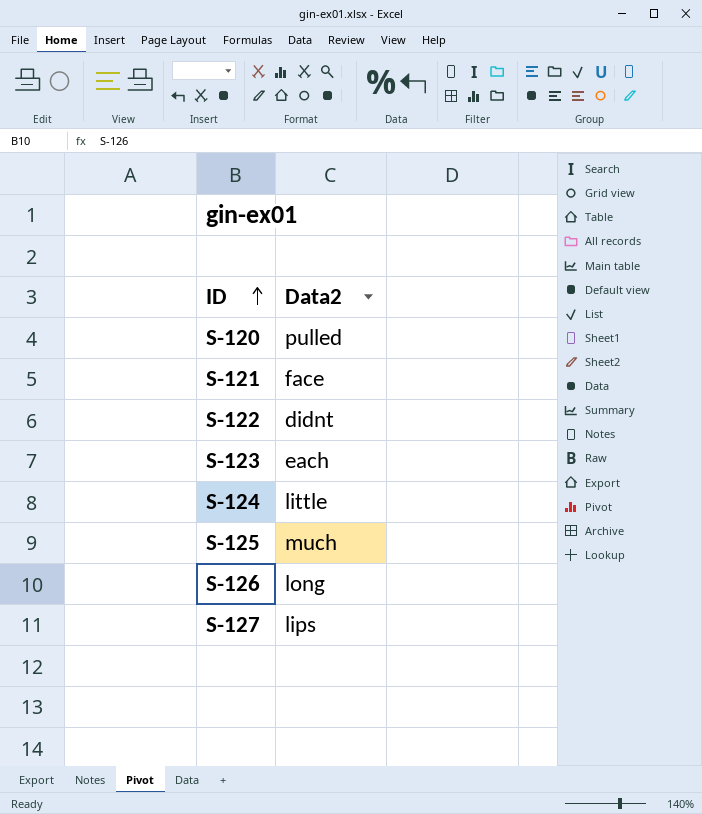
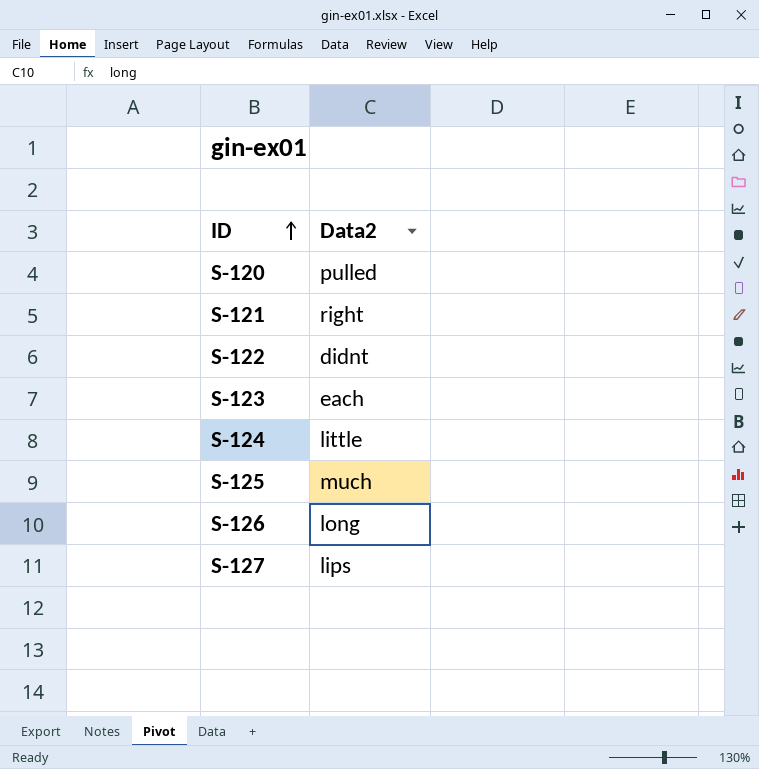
S-121 | Data2: face -> right

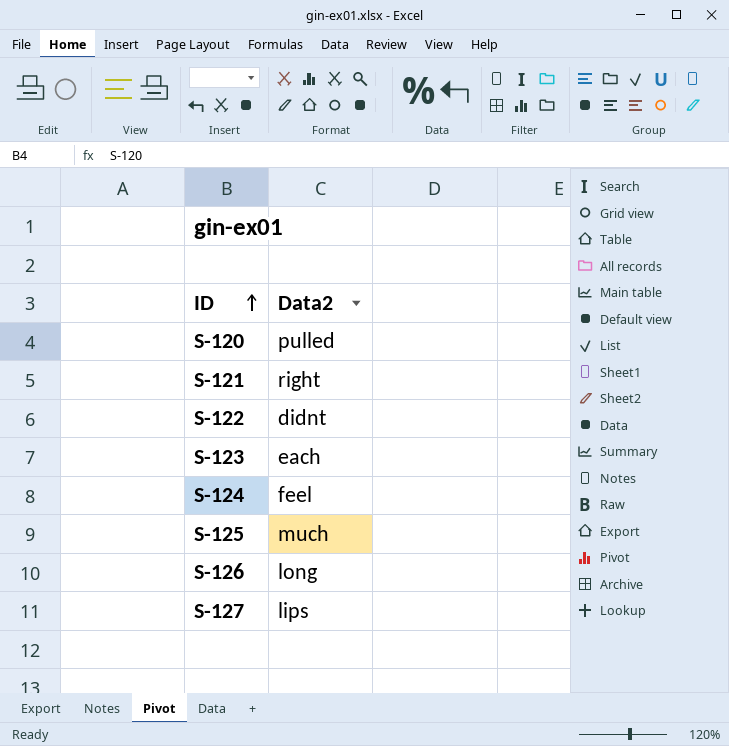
S-124 | Data2: little -> feel

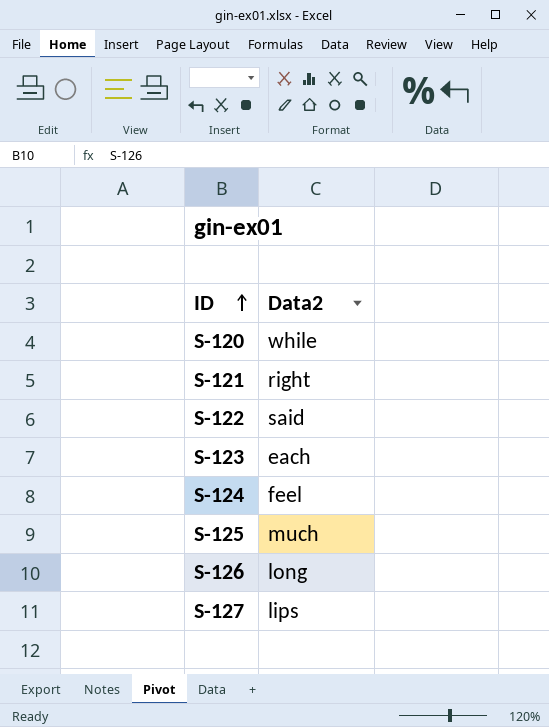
S-120 | Data2: pulled -> while
S-122 | Data2: didnt -> said

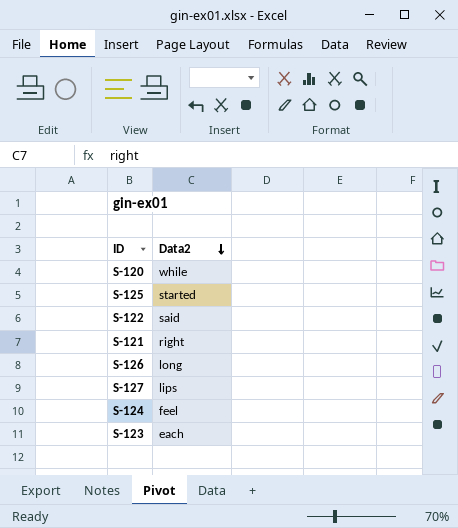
row order: ID ascending -> Data2 descending
S-125 | Data2: much -> started

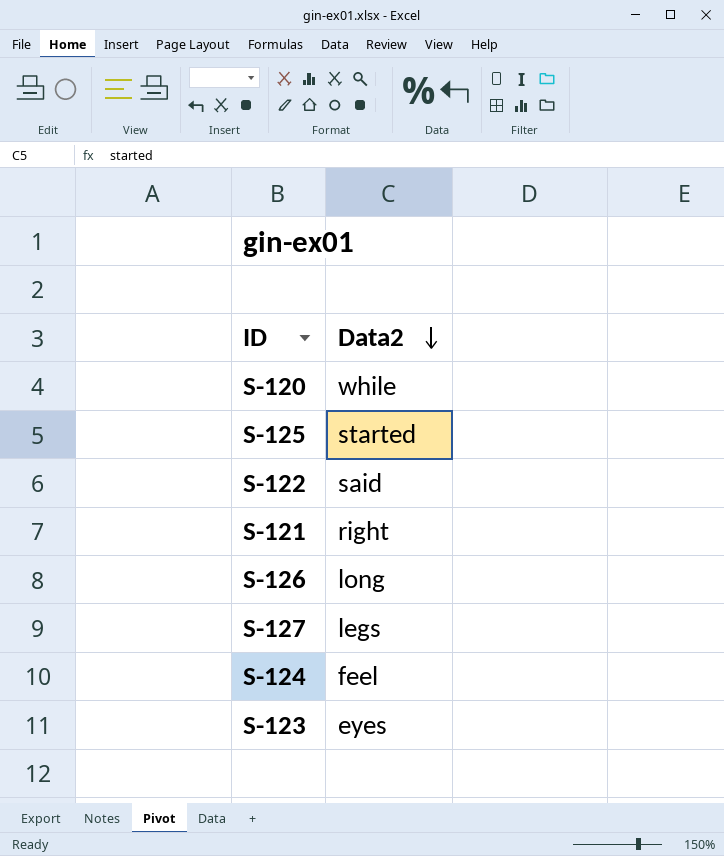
S-127 | Data2: lips -> legs
S-123 | Data2: each -> eyes

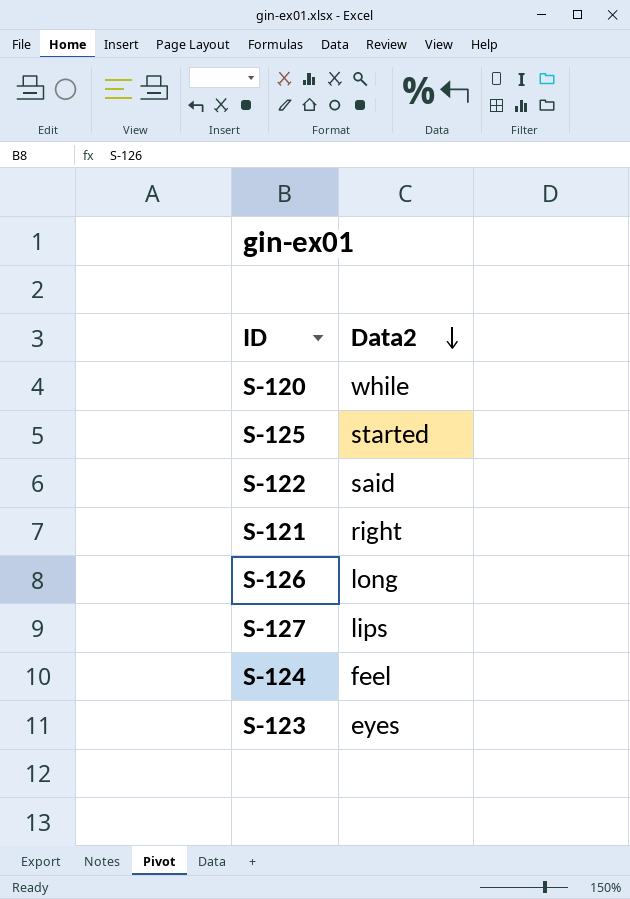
S-127 | Data2: legs -> lips

